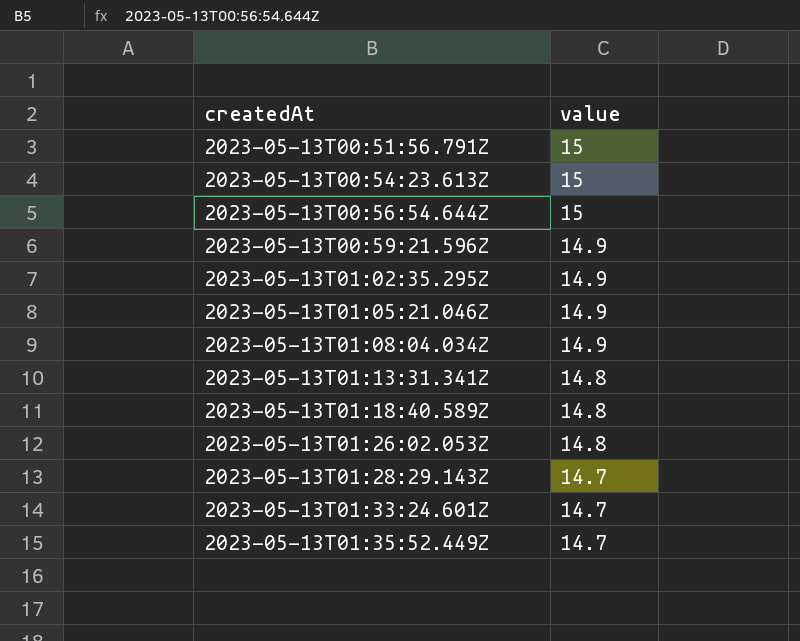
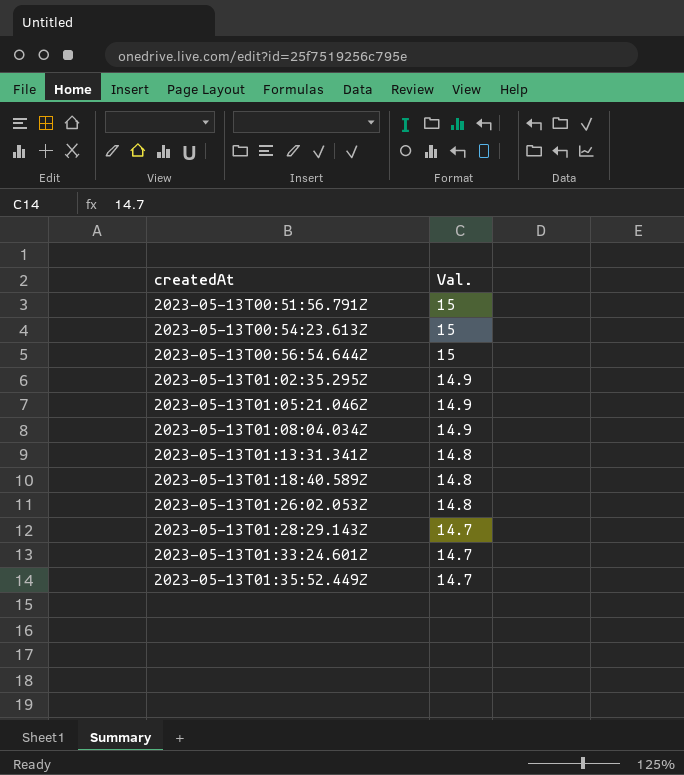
column name: value -> Val.
row 2023-05-13T00:59:21.596Z: 14.9 -> none

